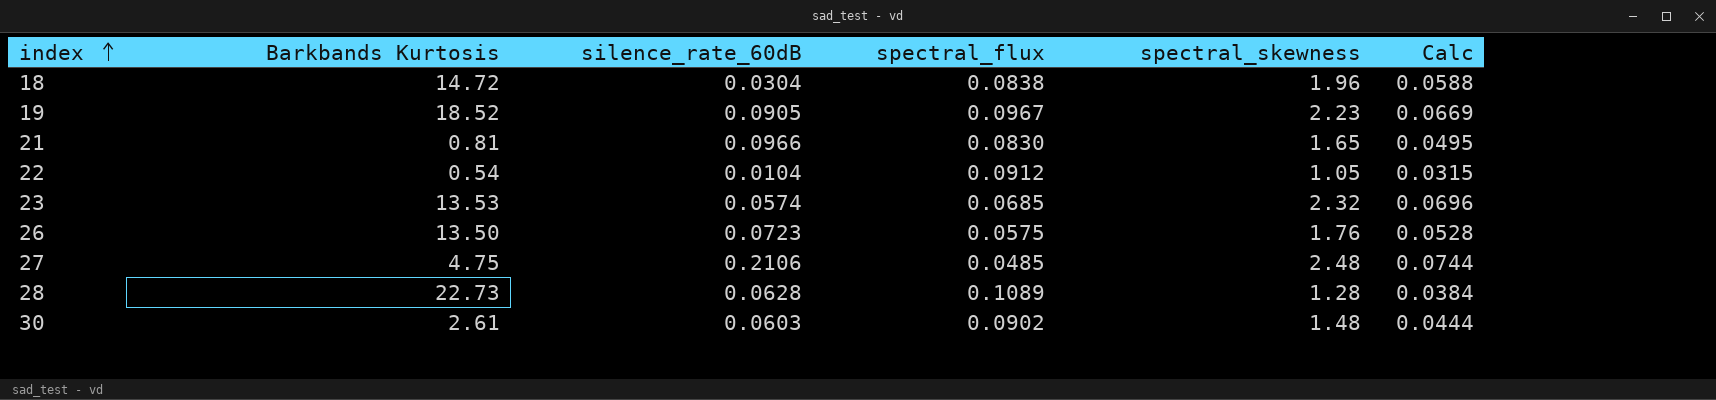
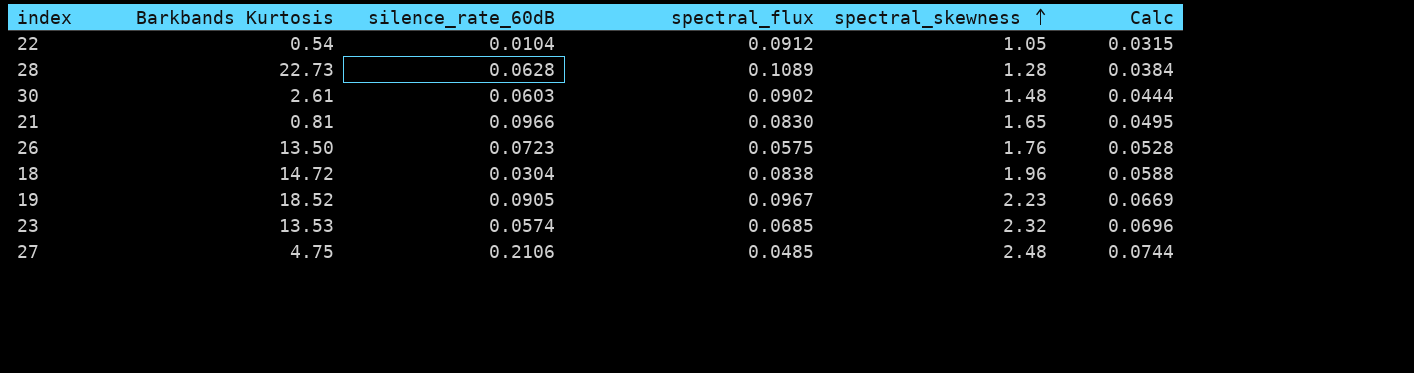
row order: index ascending -> spectral_skewness ascending

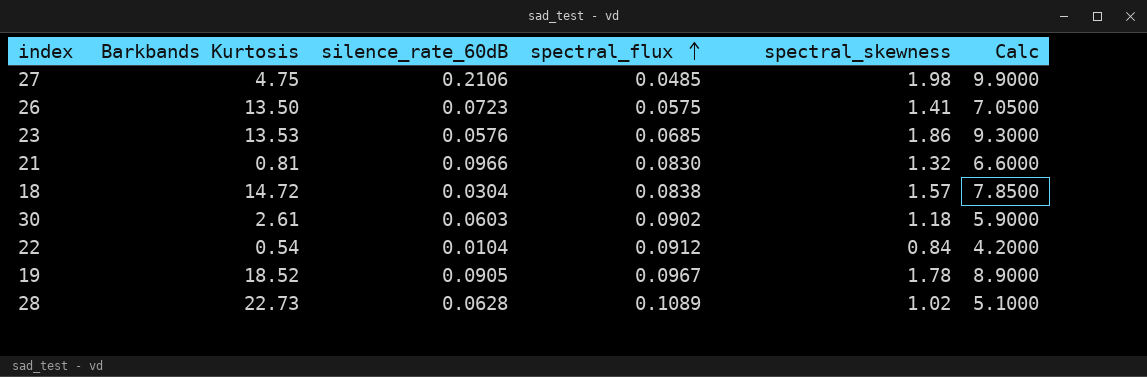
row order: spectral_skewness ascending -> spectral_flux ascending
column Calc | formula: [spectral_skewness] * 0.03 -> [spectral_skewness] * 5
27 | spectral_skewness: 2.48 -> 1.98
26 | spectral_skewness: 1.76 -> 1.41
23 | silence_rate_60dB: 0.0574 -> 0.0576
23 | spectral_skewness: 2.32 -> 1.86
21 | spectral_skewness: 1.65 -> 1.32
18 | spectral_skewness: 1.96 -> 1.57
30 | spectral_skewness: 1.48 -> 1.18
22 | spectral_skewness: 1.05 -> 0.84
19 | spectral_skewness: 2.23 -> 1.78
28 | spectral_skewness: 1.28 -> 1.02

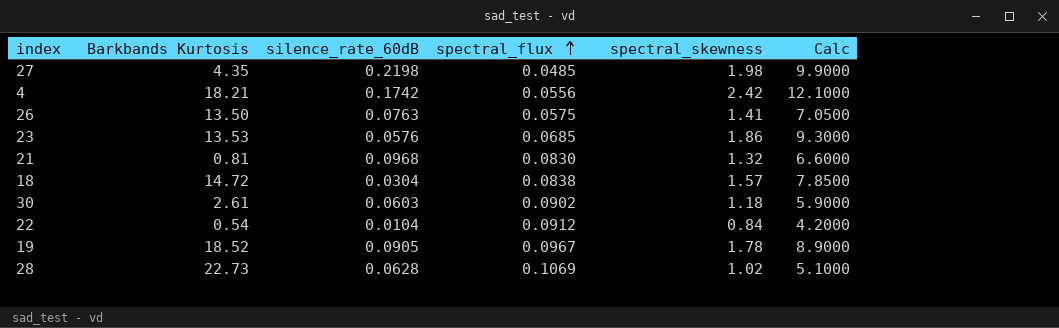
27 | Barkbands Kurtosis: 4.75 -> 4.35
27 | silence_rate_60dB: 0.2106 -> 0.2198
row 4: none -> 18.21 | 0.1742 | 0.0556 | 2.42 | 12.1000
26 | silence_rate_60dB: 0.0723 -> 0.0763
21 | silence_rate_60dB: 0.0966 -> 0.0968
28 | spectral_flux: 0.1089 -> 0.1069

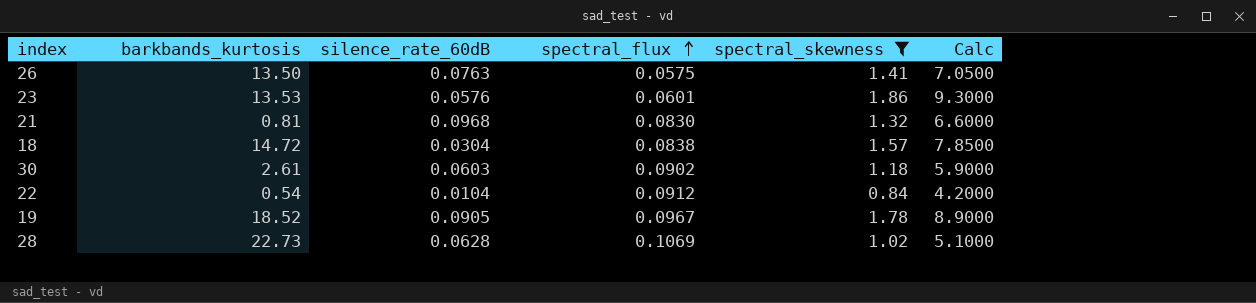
filter: none -> spectral_skewness <= 1.86
column name: Barkbands Kurtosis -> barkbands_kurtosis
23 | spectral_flux: 0.0685 -> 0.0601

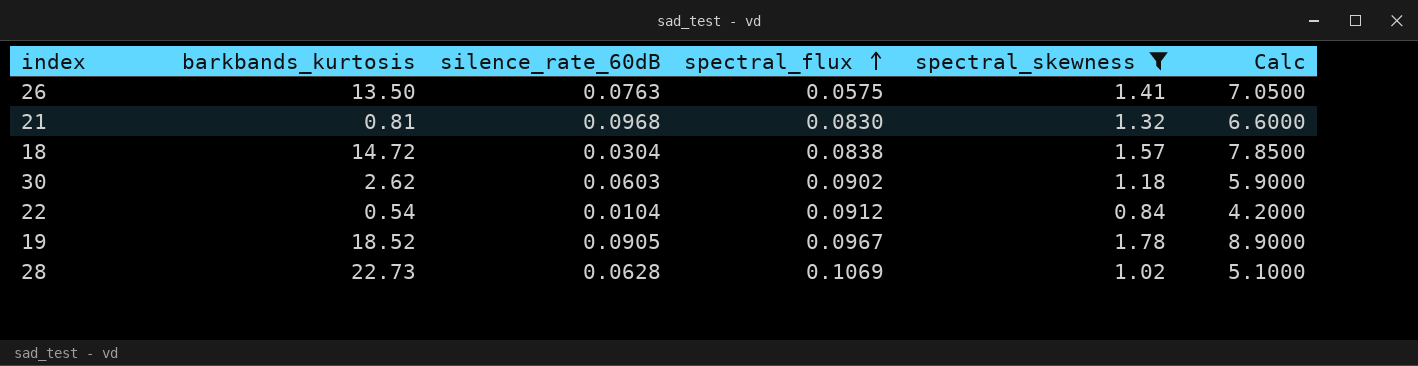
row 23: 13.53 | 0.0576 | 0.0601 | 1.86 | 9.3000 -> none
30 | barkbands_kurtosis: 2.61 -> 2.62

